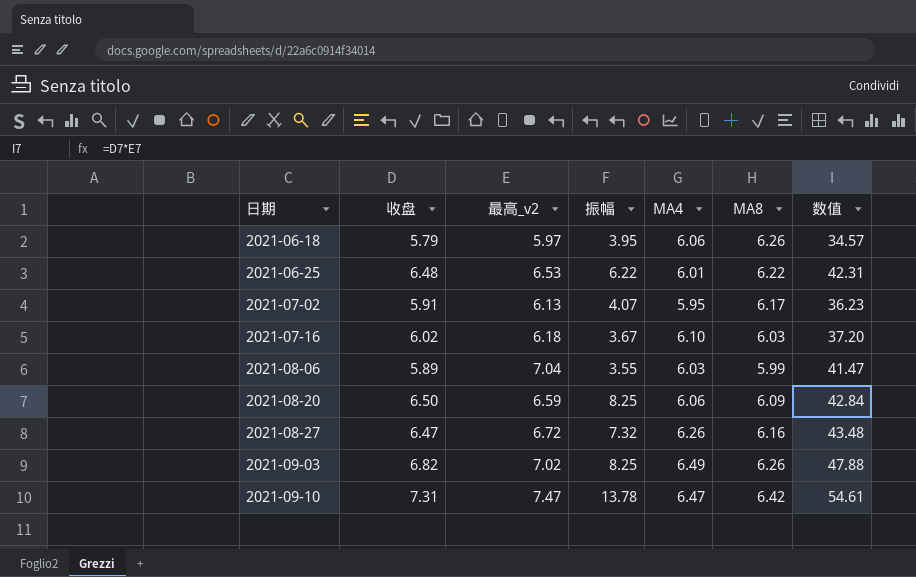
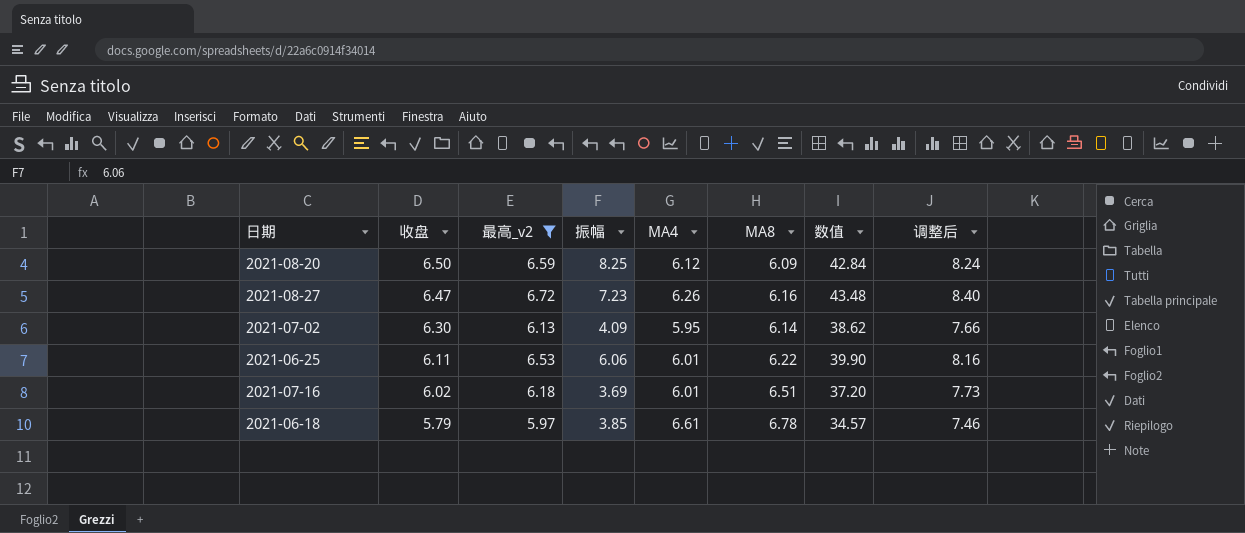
filter: none -> 最高_v2 <= 6.72
row order: 日期 ascending -> 收盘 descending
column 调整后 | formula: none -> [最高_v2] * 1.25
2021-08-20 | MA4: 6.06 -> 6.12
2021-08-27 | 振幅: 7.32 -> 7.23
2021-07-02 | 收盘: 5.91 -> 6.30
2021-07-02 | 振幅: 4.07 -> 4.09
2021-07-02 | MA8: 6.17 -> 6.14
2021-07-02 | 数值: 36.23 -> 38.62
2021-06-25 | 收盘: 6.48 -> 6.11
2021-06-25 | 振幅: 6.22 -> 6.06
2021-06-25 | 数值: 42.31 -> 39.90
2021-07-16 | 振幅: 3.67 -> 3.69
2021-07-16 | MA4: 6.10 -> 6.01
2021-07-16 | MA8: 6.03 -> 6.51
2021-06-18 | 振幅: 3.95 -> 3.85
2021-06-18 | MA4: 6.06 -> 6.61
2021-06-18 | MA8: 6.26 -> 6.78

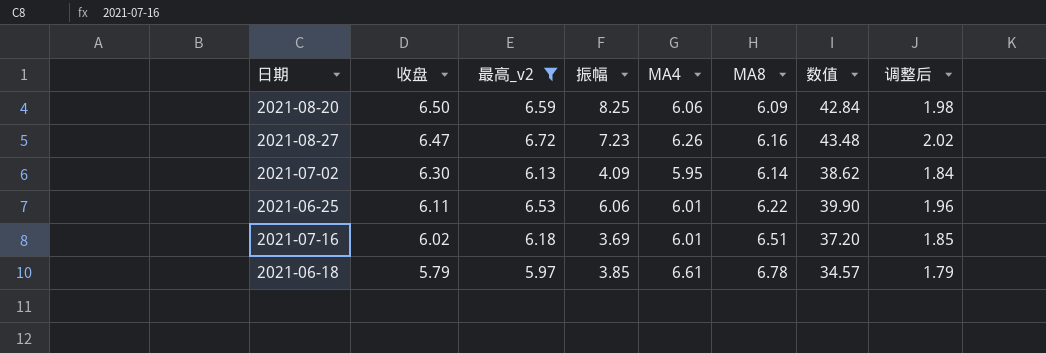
column 调整后 | formula: [最高_v2] * 1.25 -> [最高_v2] * 0.3
2021-08-20 | MA4: 6.12 -> 6.06

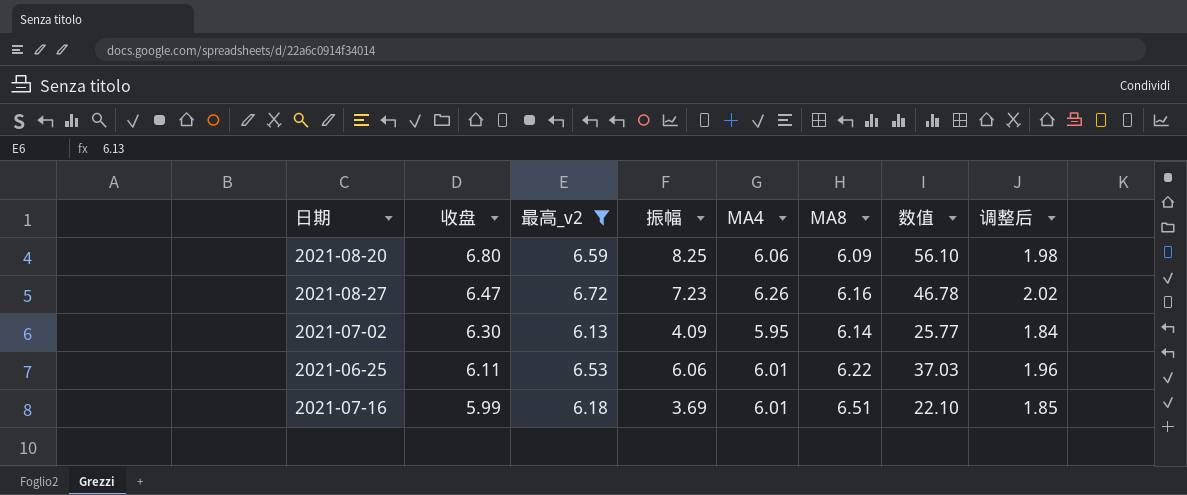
column 数值 | formula: [收盘] * [最高_v2] -> [收盘] * [振幅]
row 2021-06-18: 5.79 | 5.97 | 3.85 | 6.61 | 6.78 | 34.57 | 1.79 -> none
2021-08-20 | 收盘: 6.50 -> 6.80
2021-07-16 | 收盘: 6.02 -> 5.99

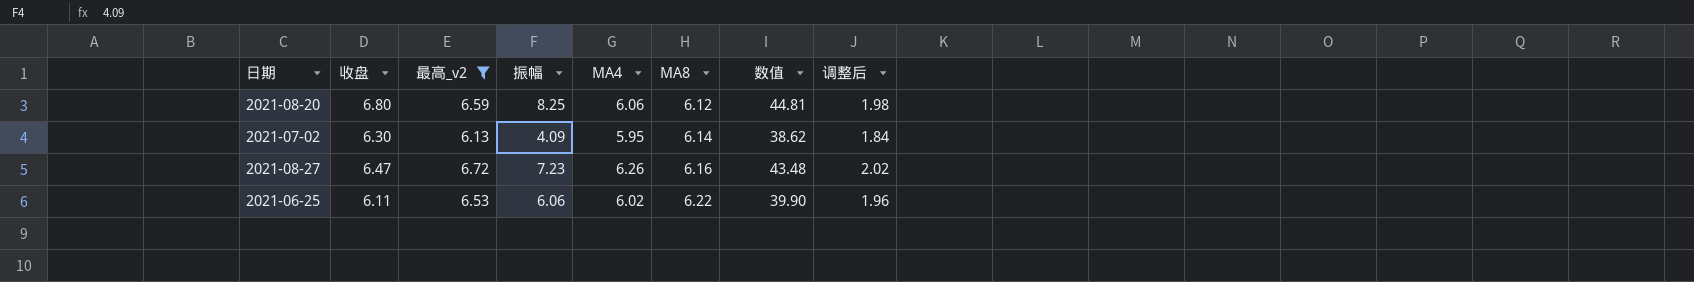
row order: 收盘 descending -> MA8 ascending
column 数值 | formula: [收盘] * [振幅] -> [收盘] * [最高_v2]
row 2021-07-16: 5.99 | 6.18 | 3.69 | 6.01 | 6.51 | 22.10 | 1.85 -> none
2021-08-20 | MA8: 6.09 -> 6.12
2021-06-25 | MA4: 6.01 -> 6.02

